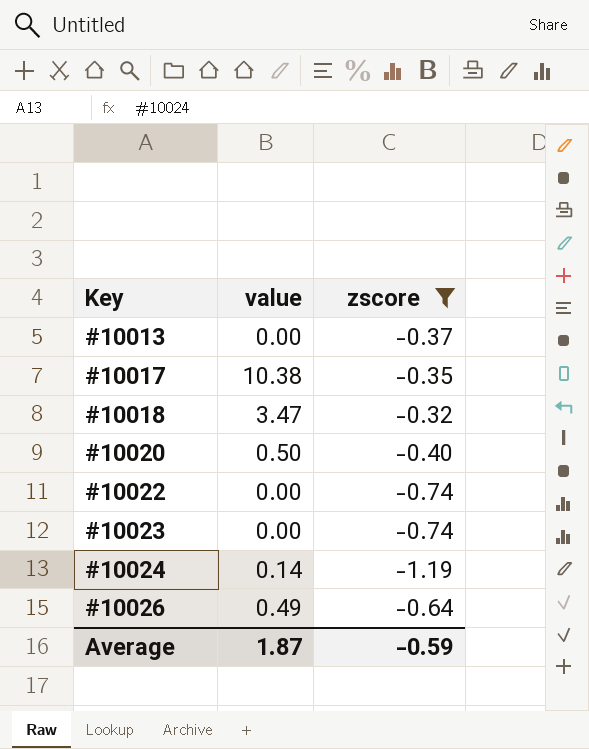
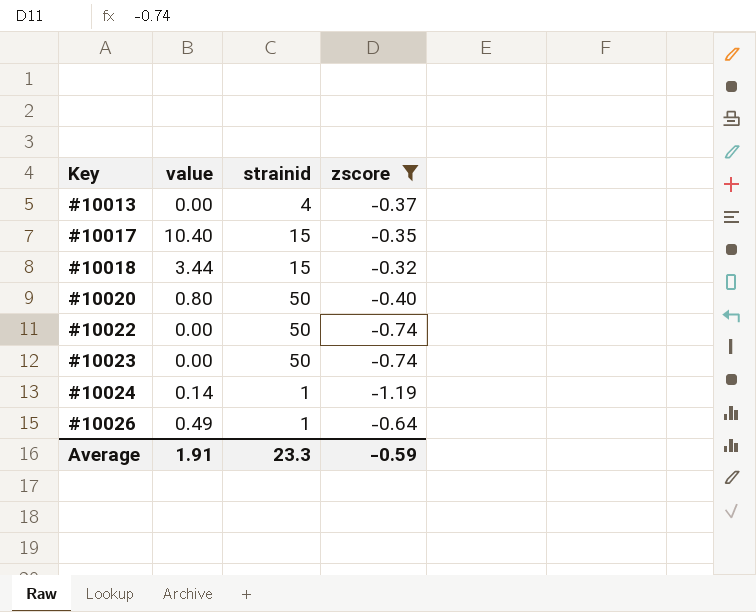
column strainid | position: none -> 3
#10017 | value: 10.38 -> 10.40
#10018 | value: 3.47 -> 3.44
#10020 | value: 0.50 -> 0.80
Average | value: 1.87 -> 1.91

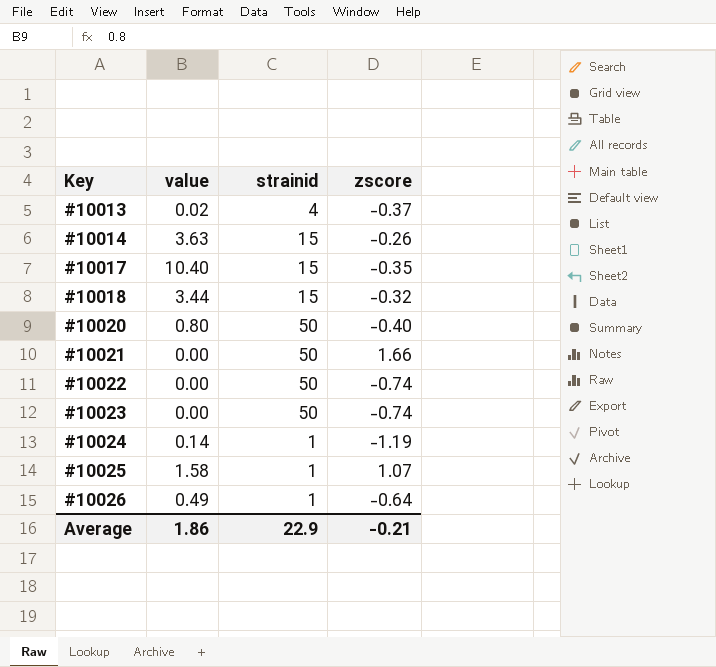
filter: zscore <= -0.32 -> none
#10013 | value: 0.00 -> 0.02
Average | value: 1.91 -> 1.86
Average | strainid: 23.3 -> 22.9
Average | zscore: -0.59 -> -0.21

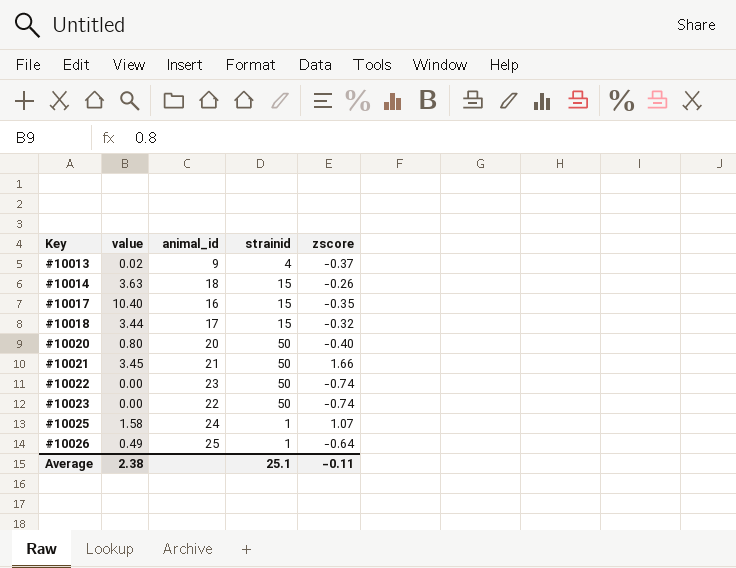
column animal_id | position: none -> 3
row #10024: 0.14 | 1 | -1.19 -> none
#10021 | value: 0.00 -> 3.45
Average | value: 1.86 -> 2.38
Average | strainid: 22.9 -> 25.1
Average | zscore: -0.21 -> -0.11

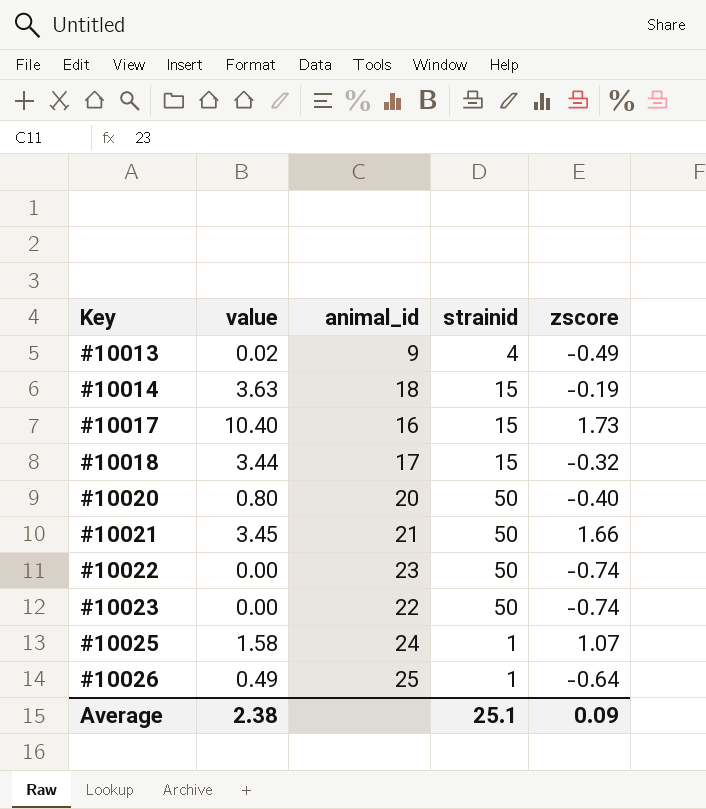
#10013 | zscore: -0.37 -> -0.49
#10014 | zscore: -0.26 -> -0.19
#10017 | zscore: -0.35 -> 1.73
Average | zscore: -0.11 -> 0.09

